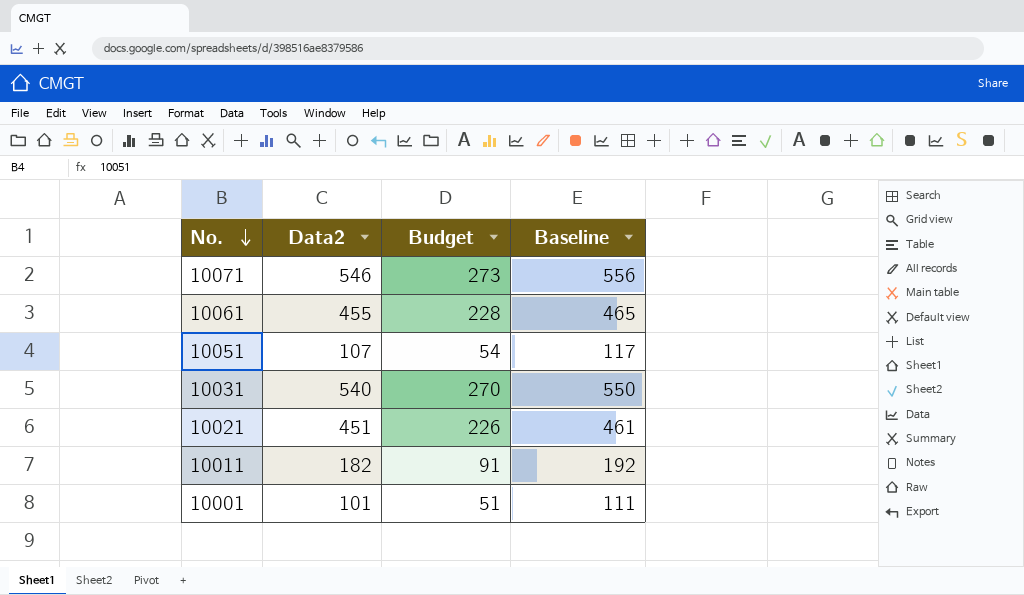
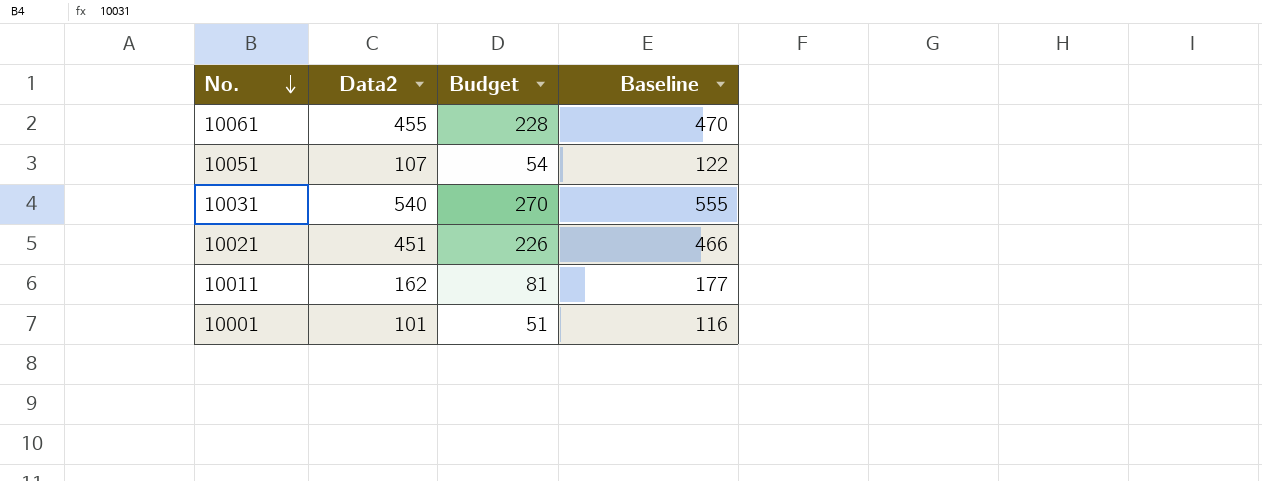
column Baseline | formula: [Data2] + 10 -> [Data2] + 15
row 10071: 546 | 273 | 556 -> none
10011 | Data2: 182 -> 162
10011 | Budget: 91 -> 81

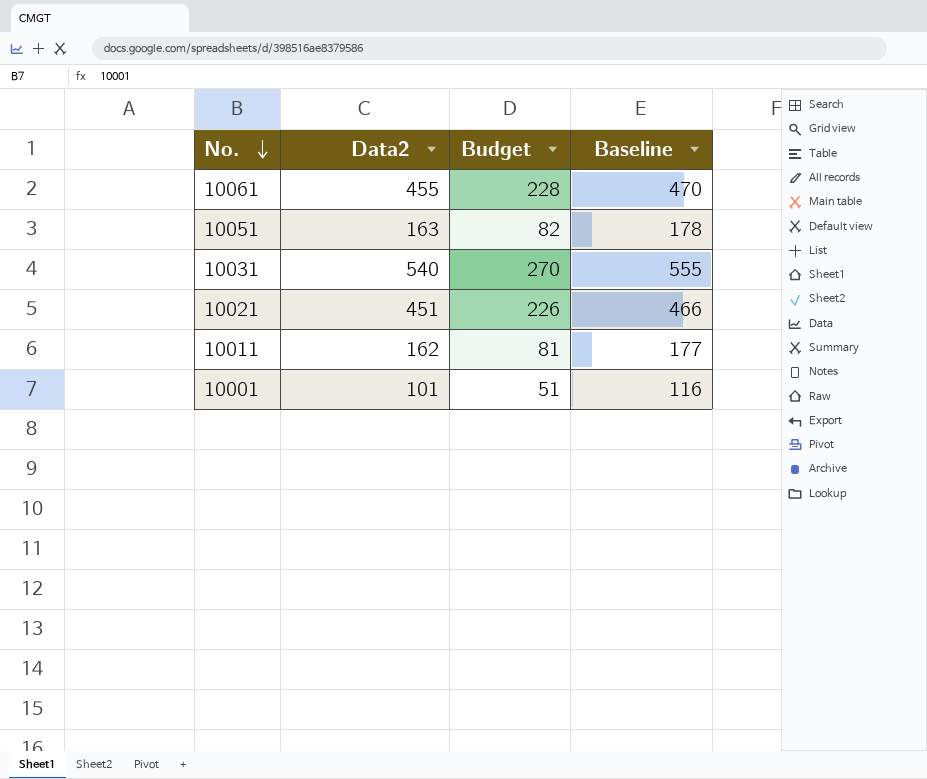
10051 | Data2: 107 -> 163
10051 | Budget: 54 -> 82
10051 | Baseline: 122 -> 178

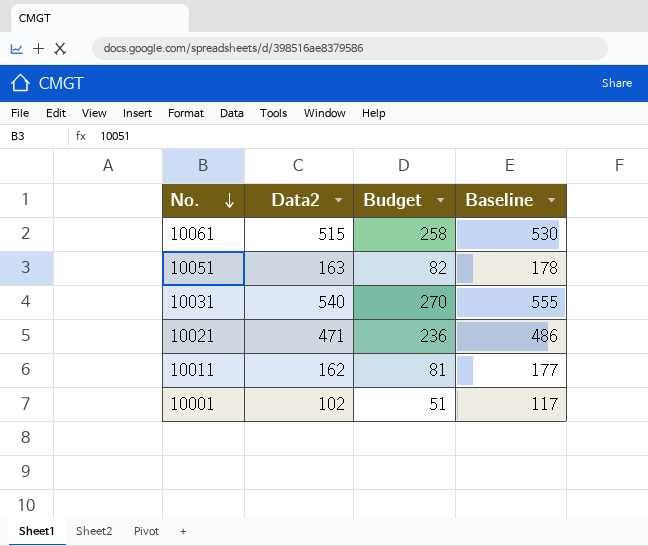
10061 | Data2: 455 -> 515
10061 | Budget: 228 -> 258
10061 | Baseline: 470 -> 530
10021 | Data2: 451 -> 471
10021 | Budget: 226 -> 236
10021 | Baseline: 466 -> 486
10001 | Data2: 101 -> 102
10001 | Baseline: 116 -> 117

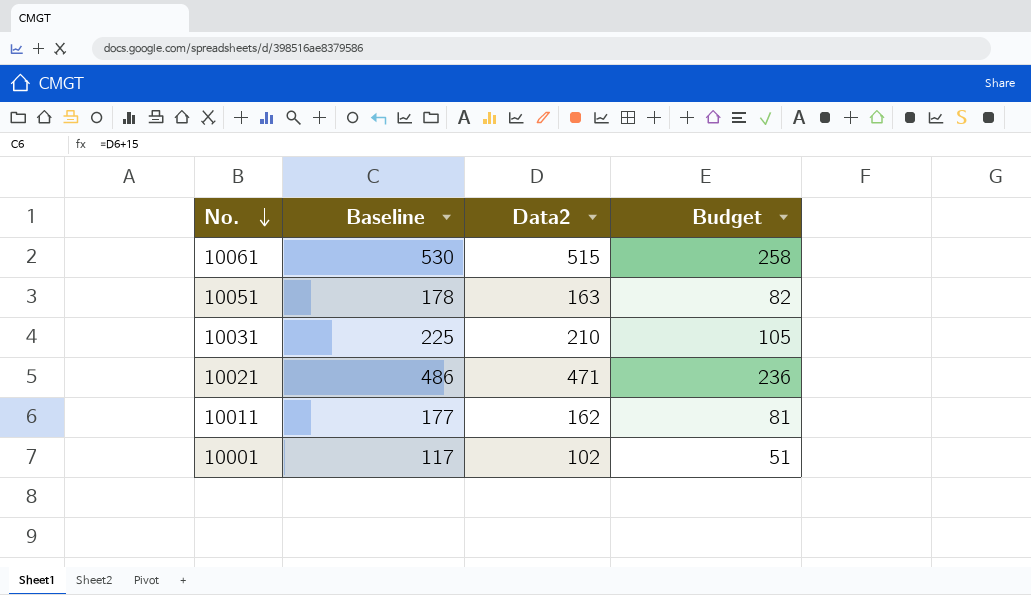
column Baseline | position: 4 -> 2
10031 | Baseline: 555 -> 225
10031 | Data2: 540 -> 210
10031 | Budget: 270 -> 105

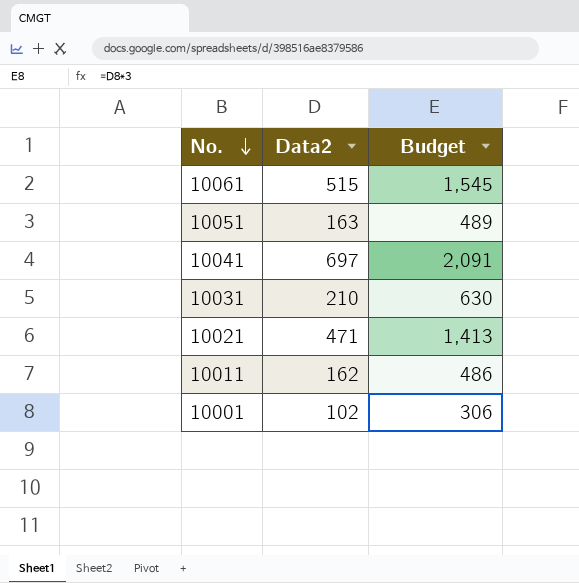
column Baseline | formula: [Data2] + 15 -> none
column Budget | formula: [Data2] * 0.5 -> [Data2] * 3
row 10041: none -> 697 | 2,091

